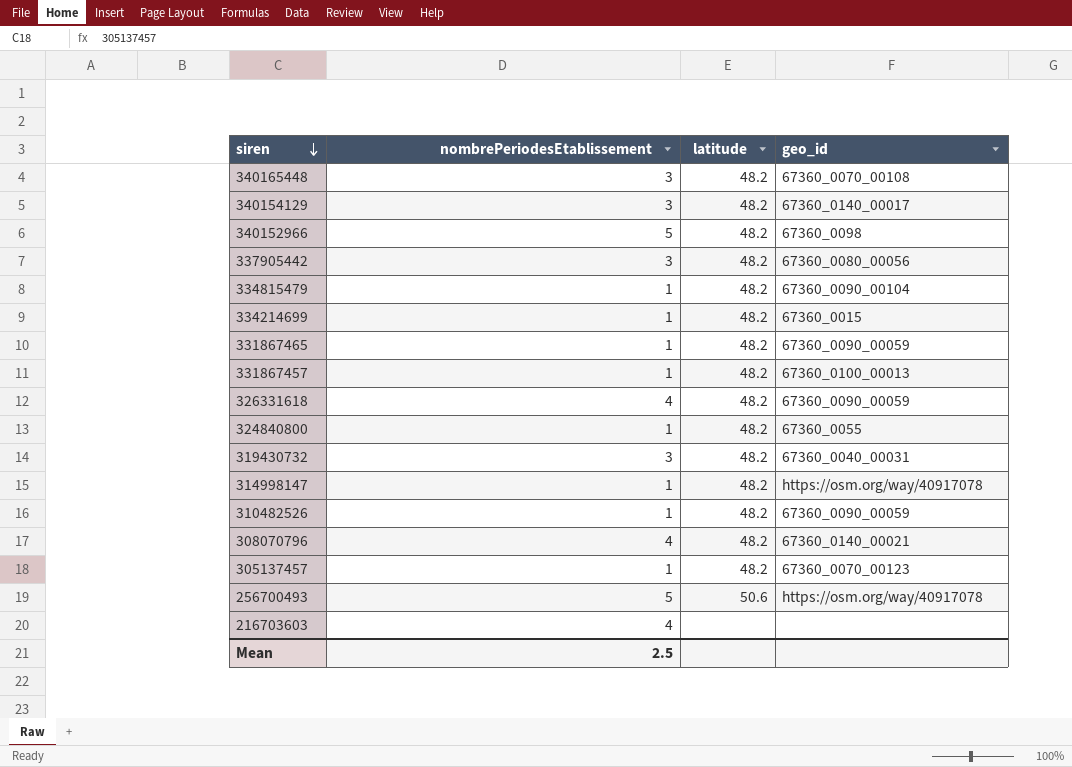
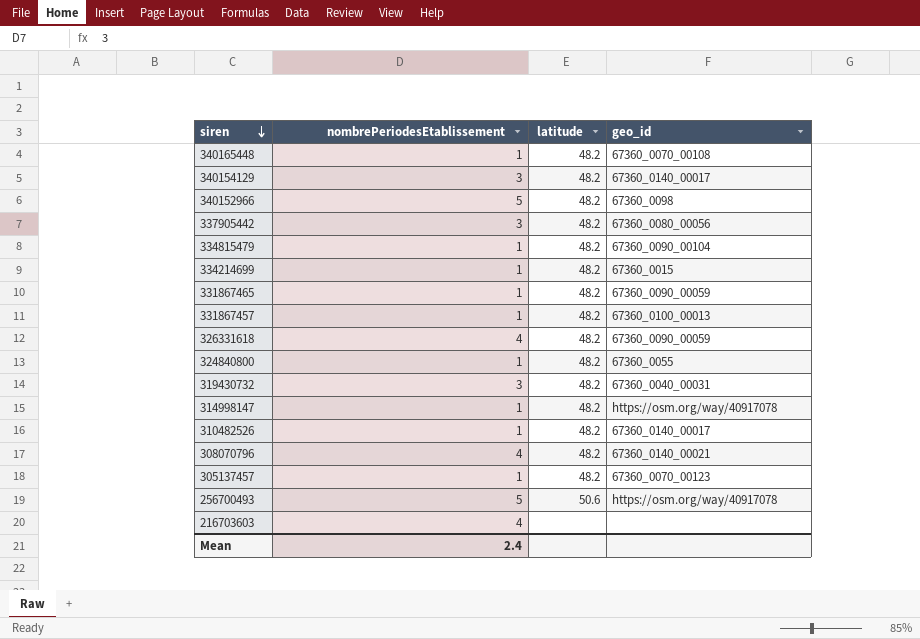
340165448 | nombrePeriodesEtablissement: 3 -> 1
310482526 | geo_id: 67360_0090_00059 -> 67360_0140_00017
Mean | nombrePeriodesEtablissement: 2.5 -> 2.4

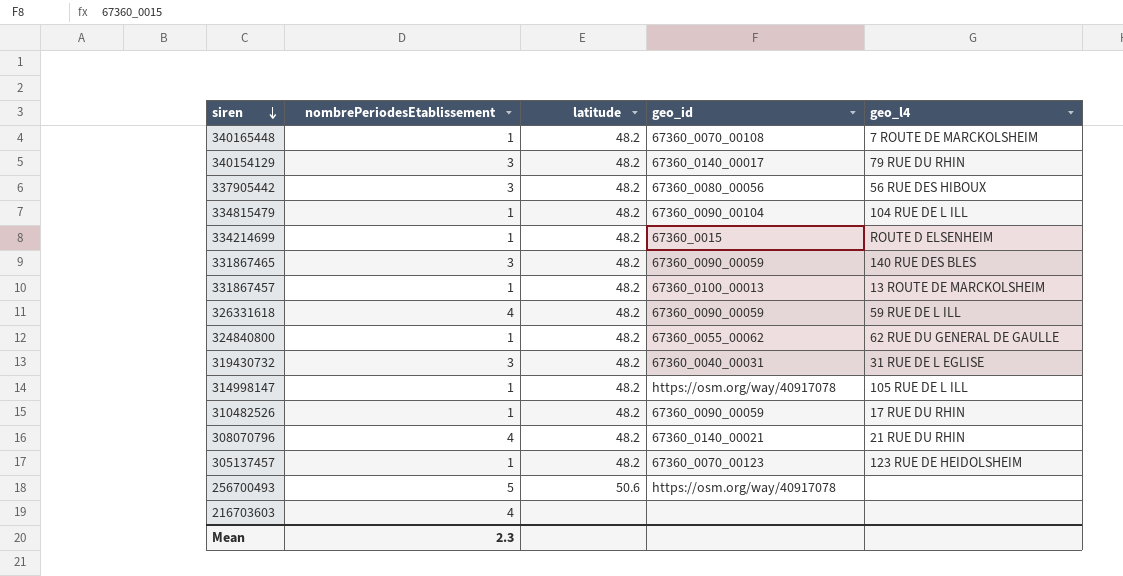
column geo_l4 | position: none -> 5
row 340152966: 5 | 48.2 | 67360_0098 -> none
331867465 | nombrePeriodesEtablissement: 1 -> 3
324840800 | geo_id: 67360_0055 -> 67360_0055_00062
310482526 | geo_id: 67360_0140_00017 -> 67360_0090_00059
Mean | nombrePeriodesEtablissement: 2.4 -> 2.3

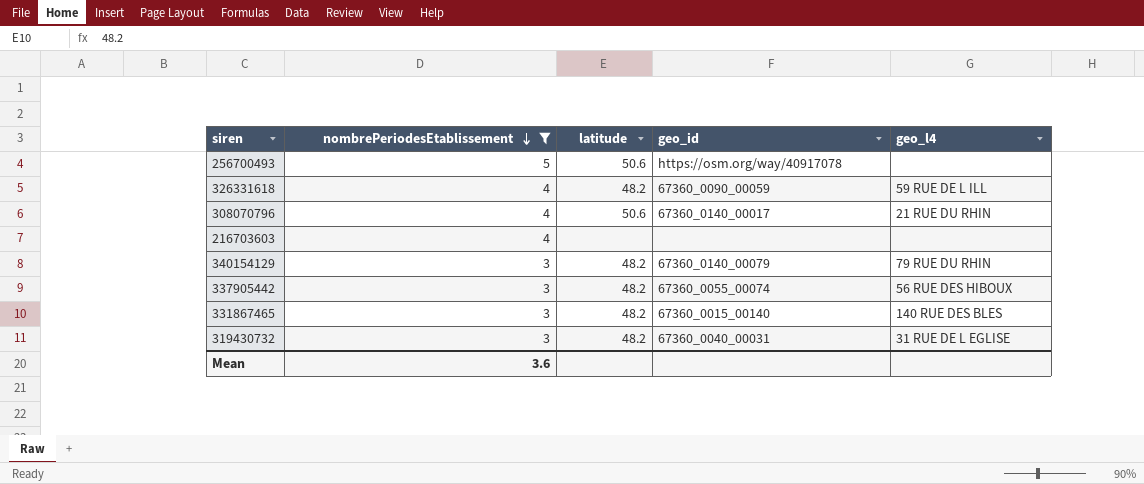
filter: none -> nombrePeriodesEtablissement != 1
row order: siren descending -> nombrePeriodesEtablissement descending
308070796 | latitude: 48.2 -> 50.6
308070796 | geo_id: 67360_0140_00021 -> 67360_0140_00017
340154129 | geo_id: 67360_0140_00017 -> 67360_0140_00079
337905442 | geo_id: 67360_0080_00056 -> 67360_0055_00074
331867465 | geo_id: 67360_0090_00059 -> 67360_0015_00140
Mean | nombrePeriodesEtablissement: 2.3 -> 3.6

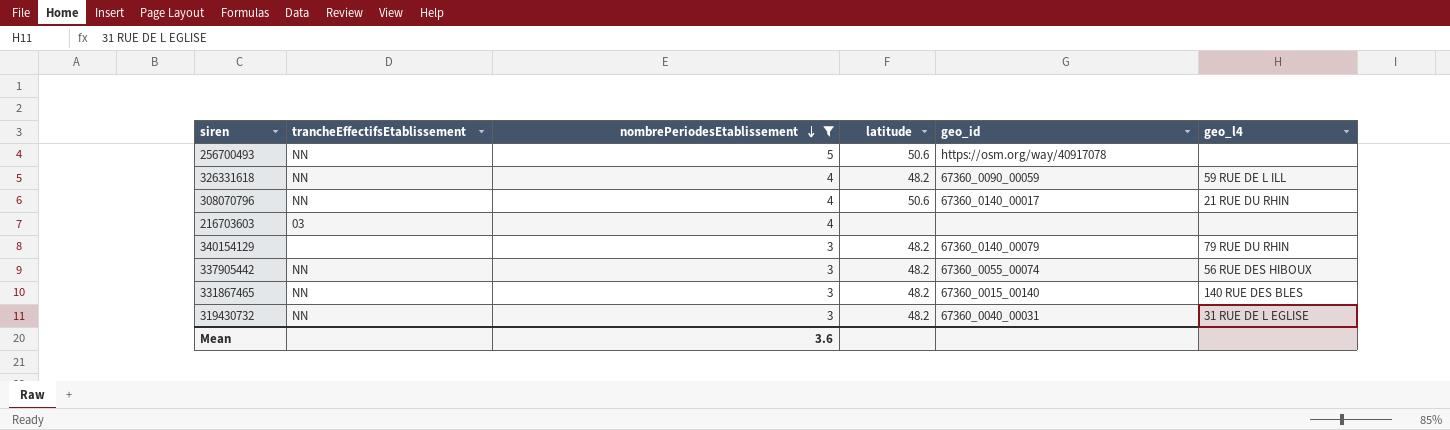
column trancheEffectifsEtablissement | position: none -> 2

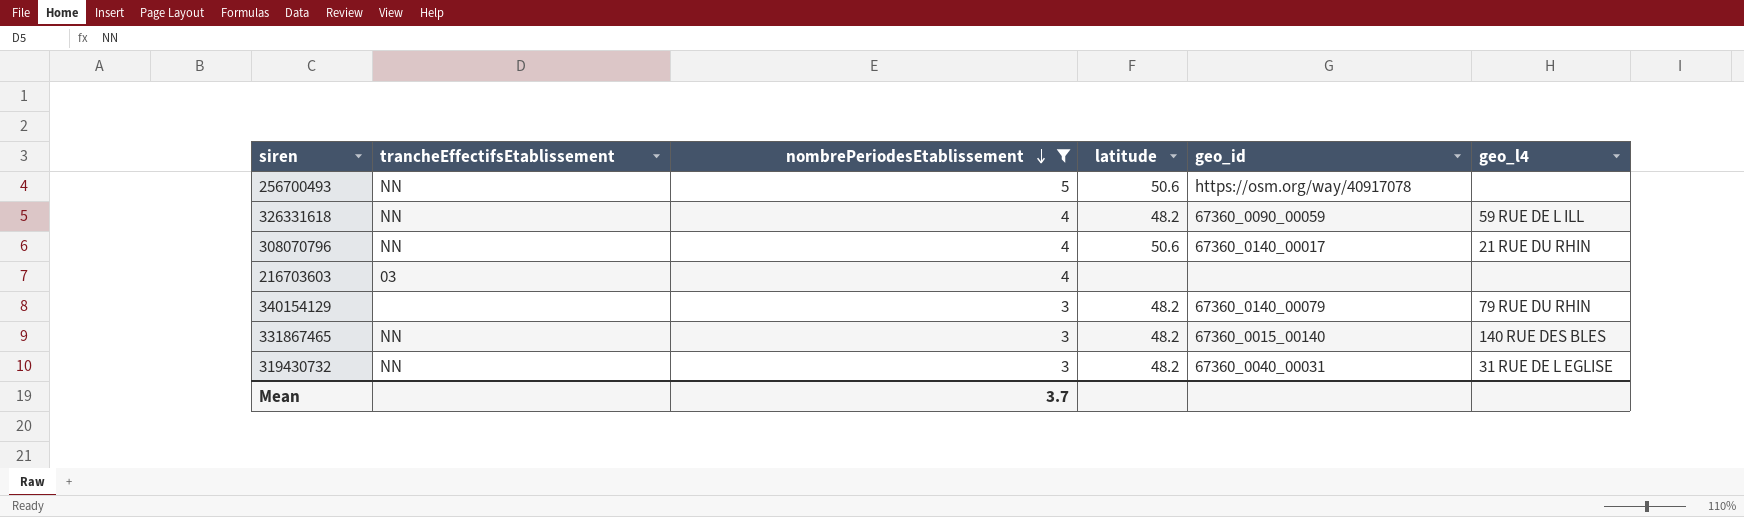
row 337905442: NN | 3 | 48.2 | 67360_0055_00074 | 56 RUE DES HIBOUX -> none
Mean | nombrePeriodesEtablissement: 3.6 -> 3.7

